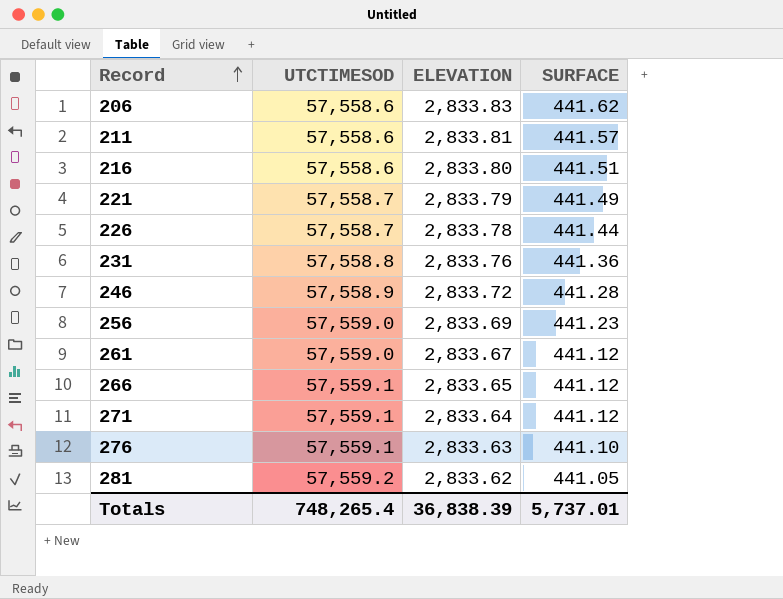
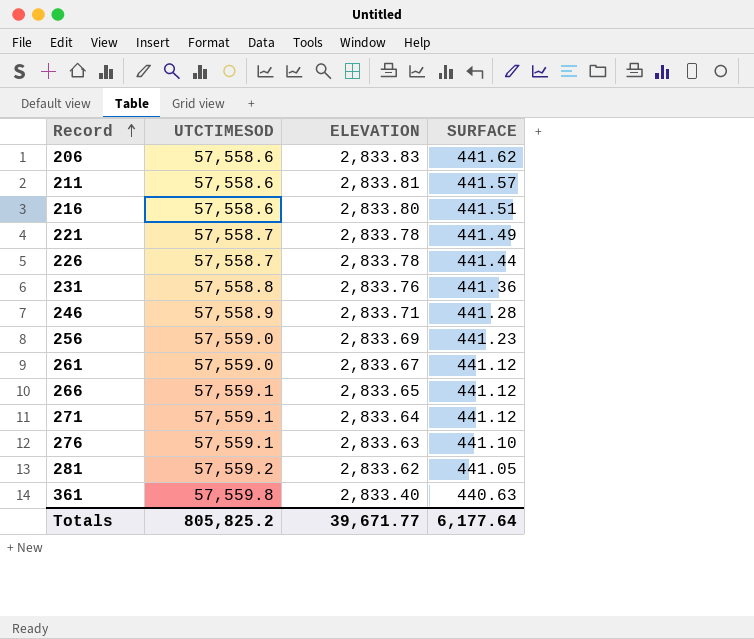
221 | ELEVATION: 2,833.79 -> 2,833.78
246 | ELEVATION: 2,833.72 -> 2,833.71
row 361: none -> 57,559.8 | 2,833.40 | 440.63
Totals | UTCTIMESOD: 748,265.4 -> 805,825.2
Totals | ELEVATION: 36,838.39 -> 39,671.77
Totals | SURFACE: 5,737.01 -> 6,177.64

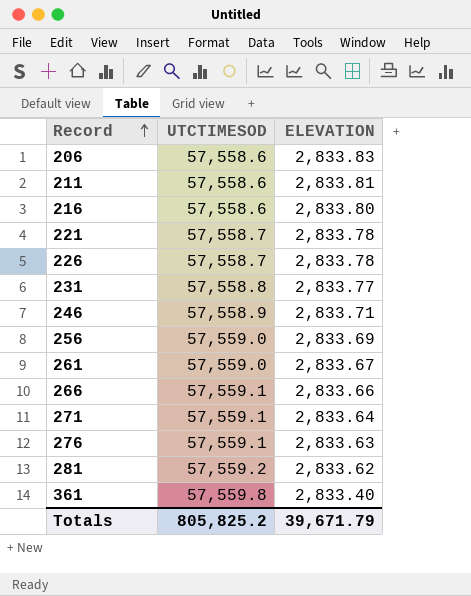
column SURFACE | position: 4 -> none
231 | ELEVATION: 2,833.76 -> 2,833.77
266 | ELEVATION: 2,833.65 -> 2,833.66
Totals | ELEVATION: 39,671.77 -> 39,671.79

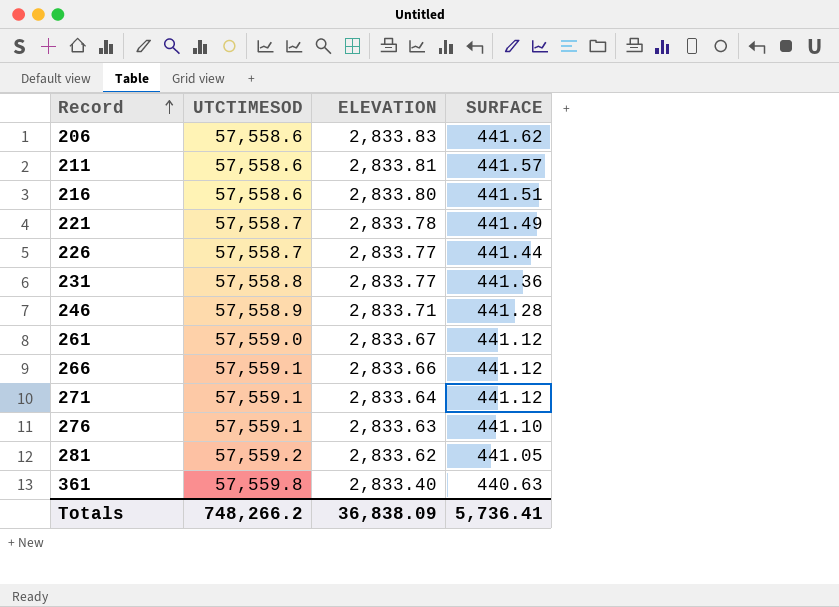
column SURFACE | position: none -> 4
row 256: 57,559.0 | 2,833.69 -> none
226 | ELEVATION: 2,833.78 -> 2,833.77
Totals | UTCTIMESOD: 805,825.2 -> 748,266.2
Totals | ELEVATION: 39,671.79 -> 36,838.09

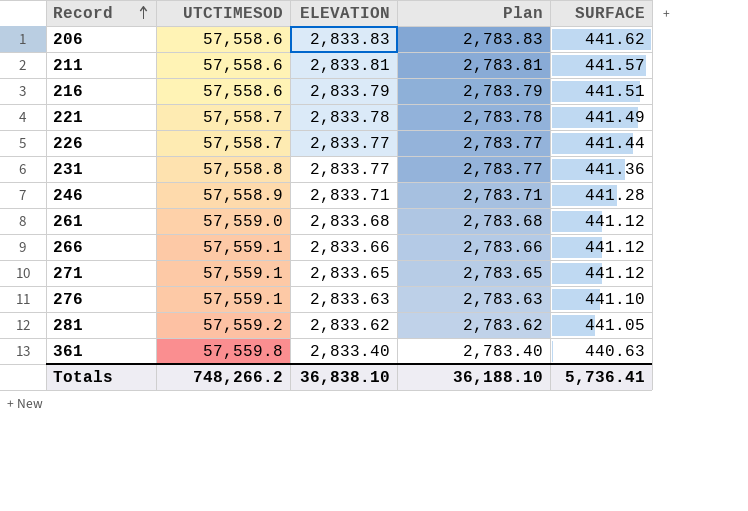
column Plan | formula: none -> [ELEVATION] - 50
216 | ELEVATION: 2,833.80 -> 2,833.79
261 | ELEVATION: 2,833.67 -> 2,833.68
271 | ELEVATION: 2,833.64 -> 2,833.65
Totals | ELEVATION: 36,838.09 -> 36,838.10

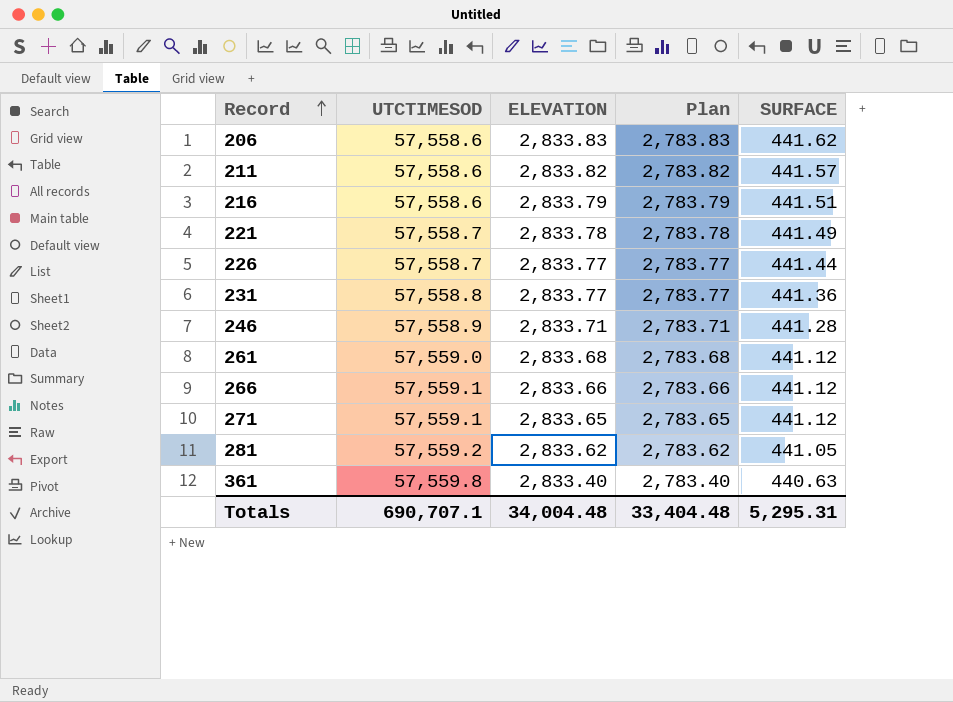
row 276: 57,559.1 | 2,833.63 | 2,783.63 | 441.10 -> none
211 | ELEVATION: 2,833.81 -> 2,833.82
211 | Plan: 2,783.81 -> 2,783.82
Totals | UTCTIMESOD: 748,266.2 -> 690,707.1
Totals | ELEVATION: 36,838.10 -> 34,004.48
Totals | Plan: 36,188.10 -> 33,404.48
Totals | SURFACE: 5,736.41 -> 5,295.31

